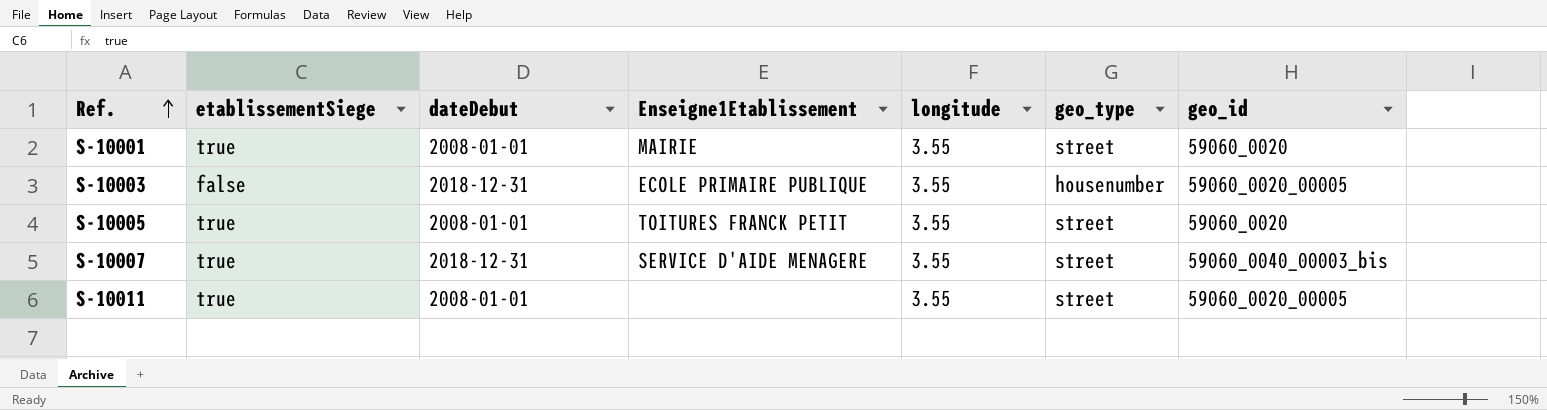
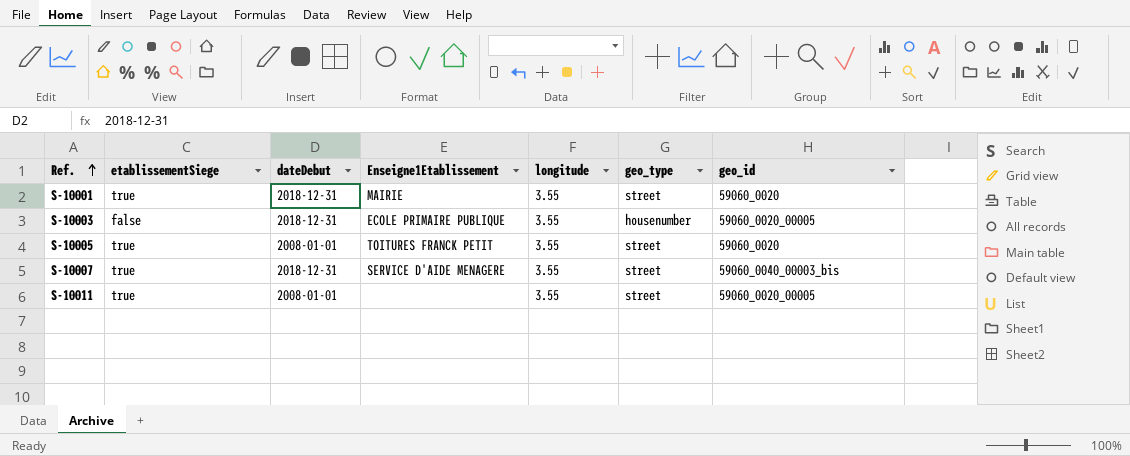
S-10001 | dateDebut: 2008-01-01 -> 2018-12-31

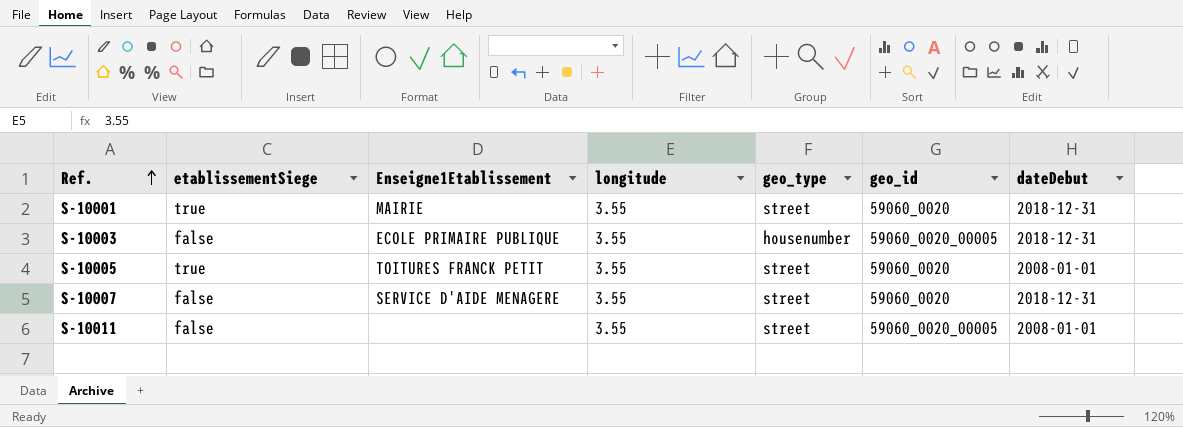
column dateDebut | position: 3 -> 7
S-10007 | etablissementSiege: true -> false
S-10007 | geo_id: 59060_0040_00003_bis -> 59060_0020
S-10011 | etablissementSiege: true -> false

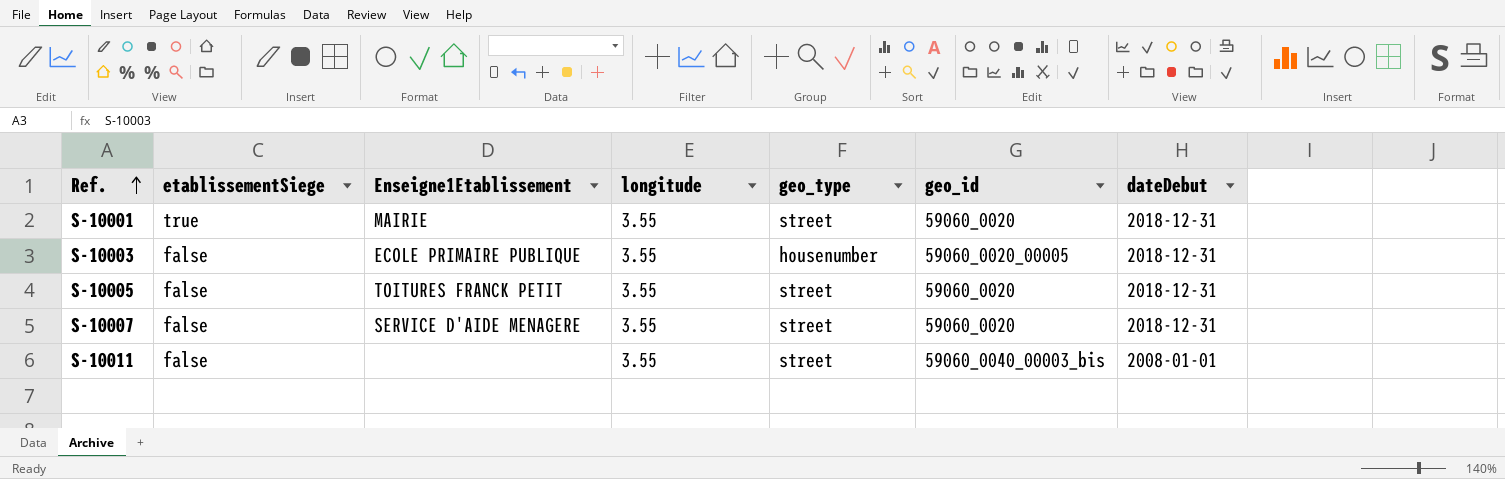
S-10005 | etablissementSiege: true -> false
S-10005 | dateDebut: 2008-01-01 -> 2018-12-31
S-10011 | geo_id: 59060_0020_00005 -> 59060_0040_00003_bis

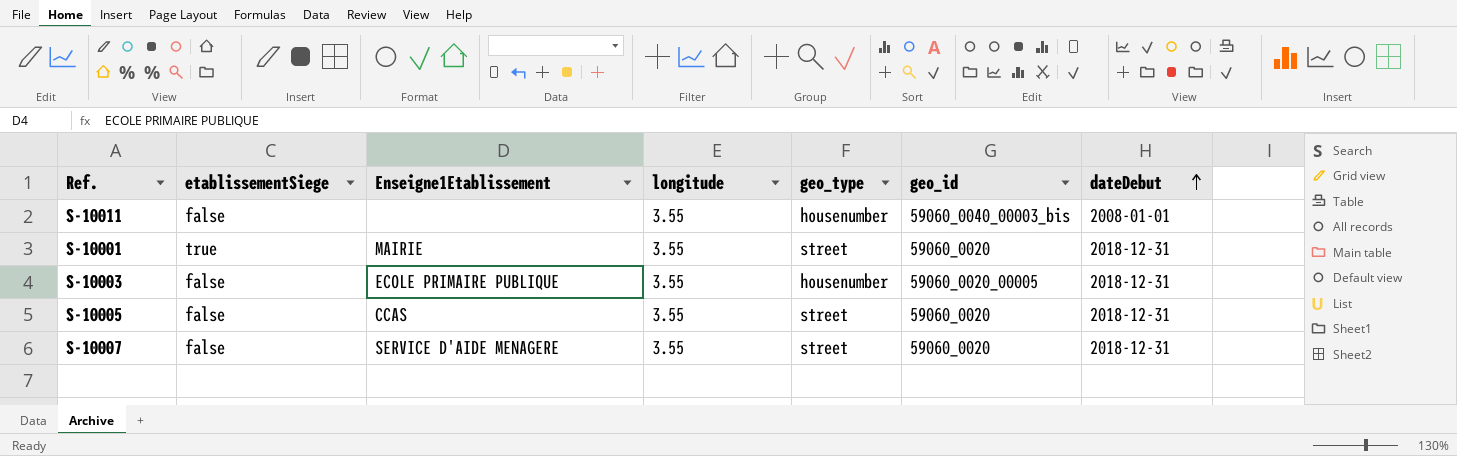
row order: Ref. ascending -> dateDebut ascending
S-10011 | geo_type: street -> housenumber
S-10005 | Enseigne1Etablissement: TOITURES FRANCK PETIT -> CCAS

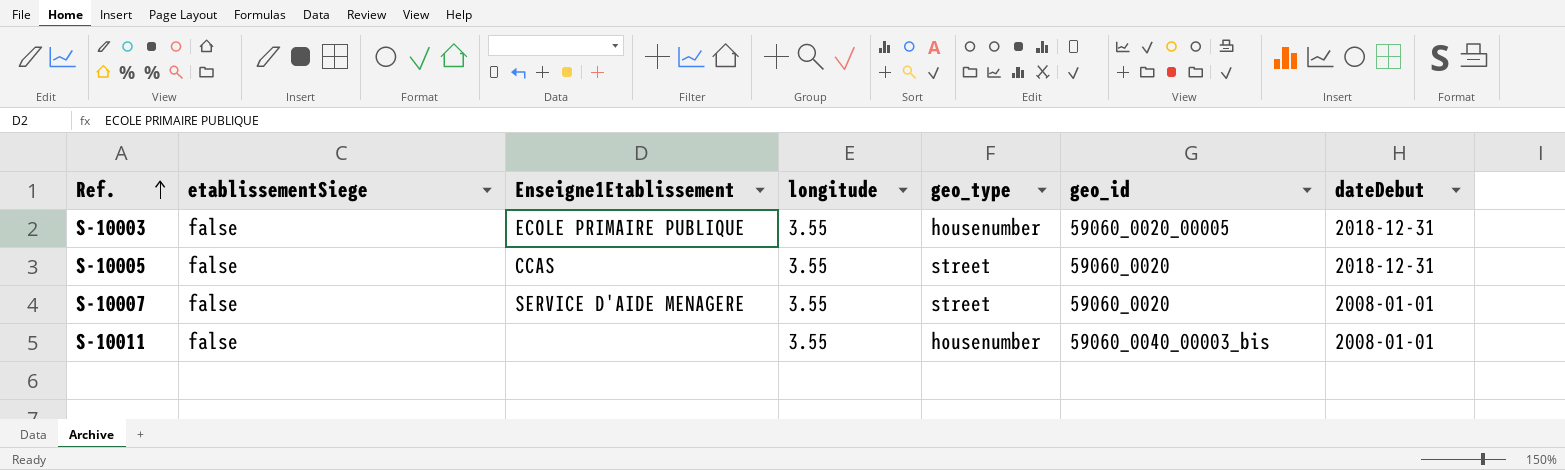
row order: dateDebut ascending -> Ref. ascending
row S-10001: true | MAIRIE | 3.55 | street | 59060_0020 | 2018-12-31 -> none
S-10007 | dateDebut: 2018-12-31 -> 2008-01-01

